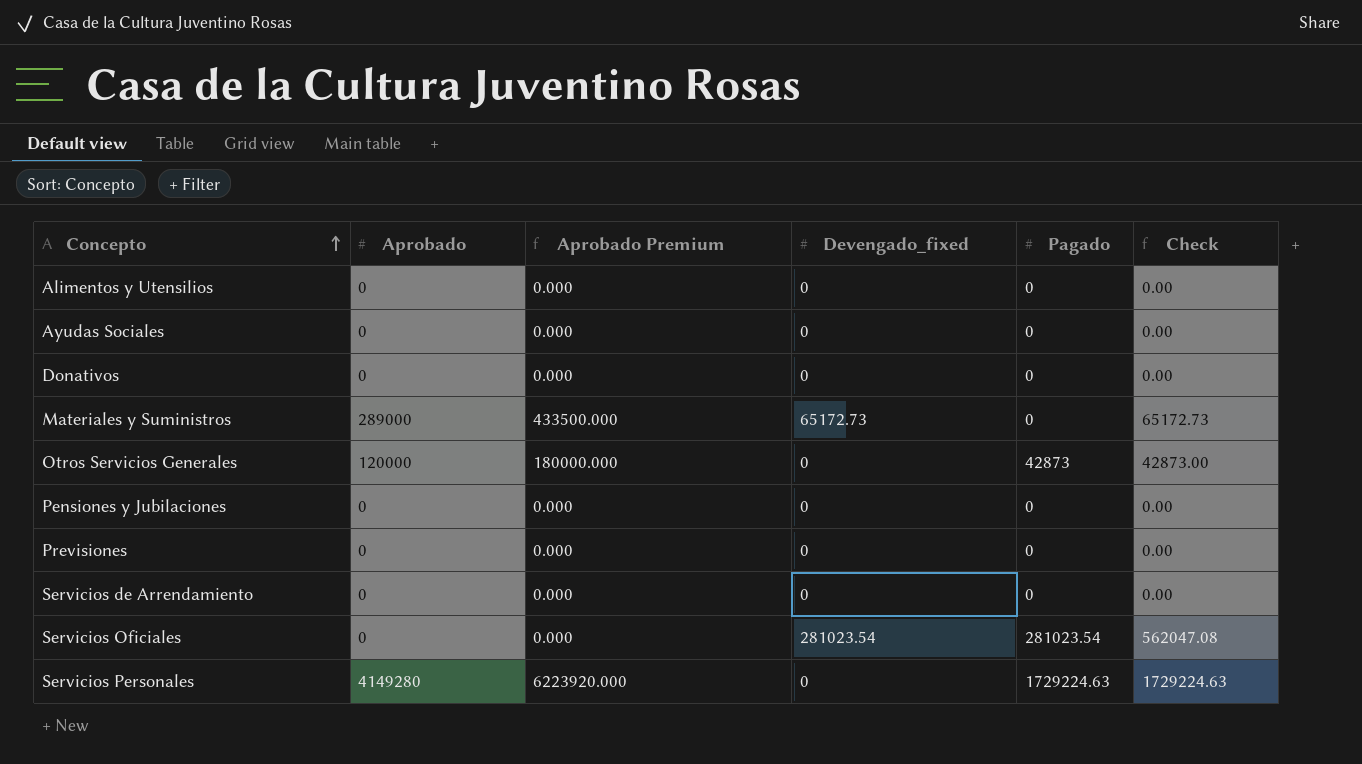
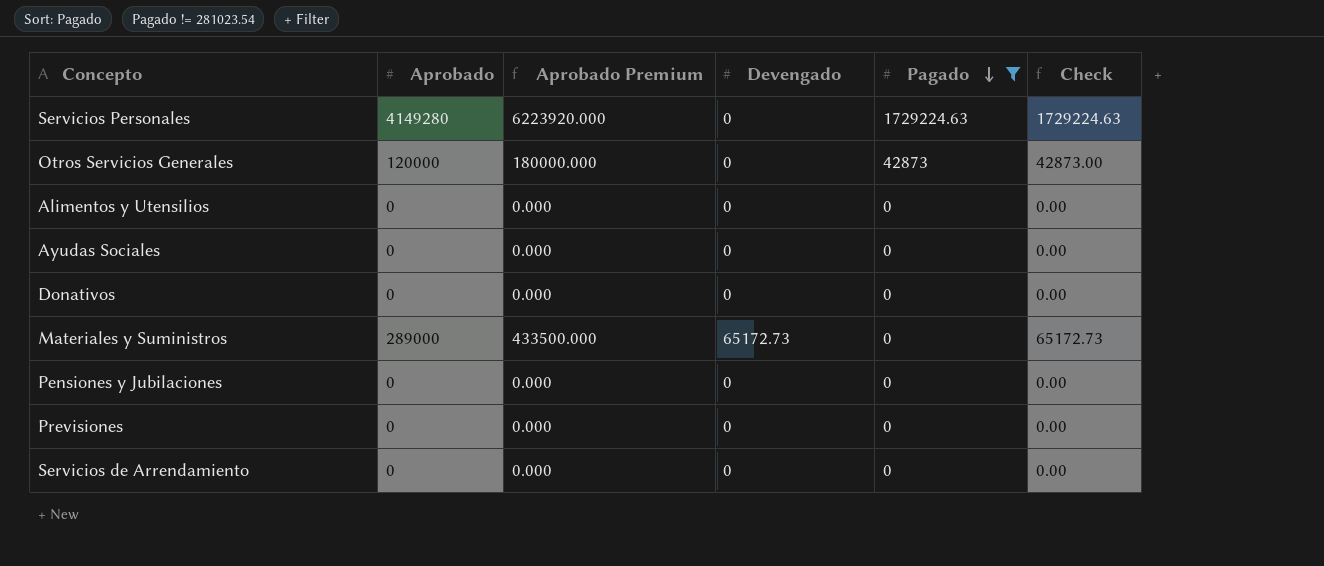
filter: none -> Pagado != 281023.54
row order: Concepto ascending -> Pagado descending
column name: Devengado_fixed -> Devengado

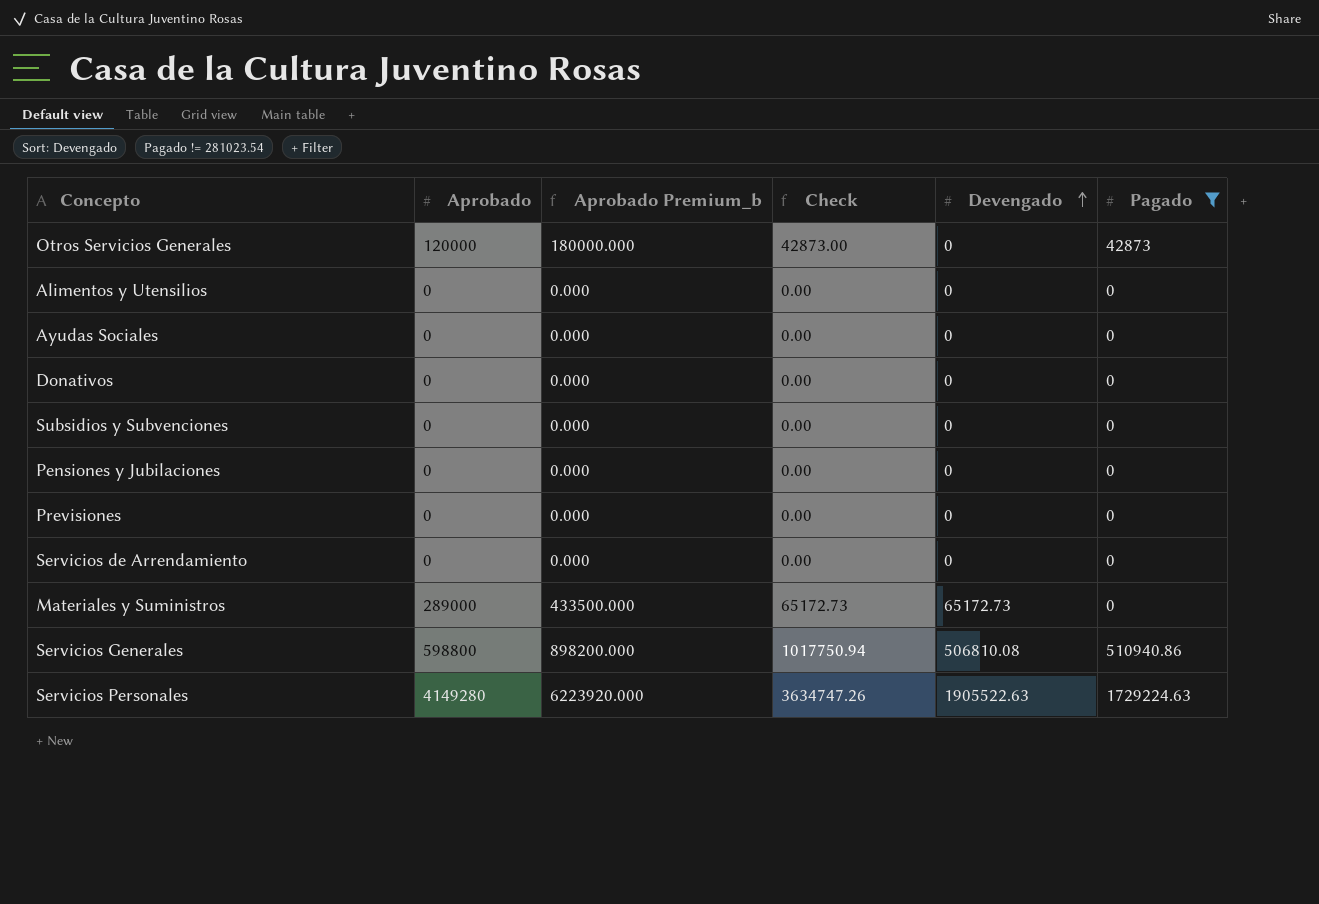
row order: Pagado descending -> Devengado ascending
column name: Aprobado Premium -> Aprobado Premium_b
column Check | position: 6 -> 4
row Subsidios y Subvenciones: none -> 0 | 0.000 | 0.00 | 0 | 0
row Servicios Generales: none -> 598800 | 898200.000 | 1017750.94 | 506810.08 | 510940.86
Servicios Personales | Check: 1729224.63 -> 3634747.26
Servicios Personales | Devengado: 0 -> 1905522.63

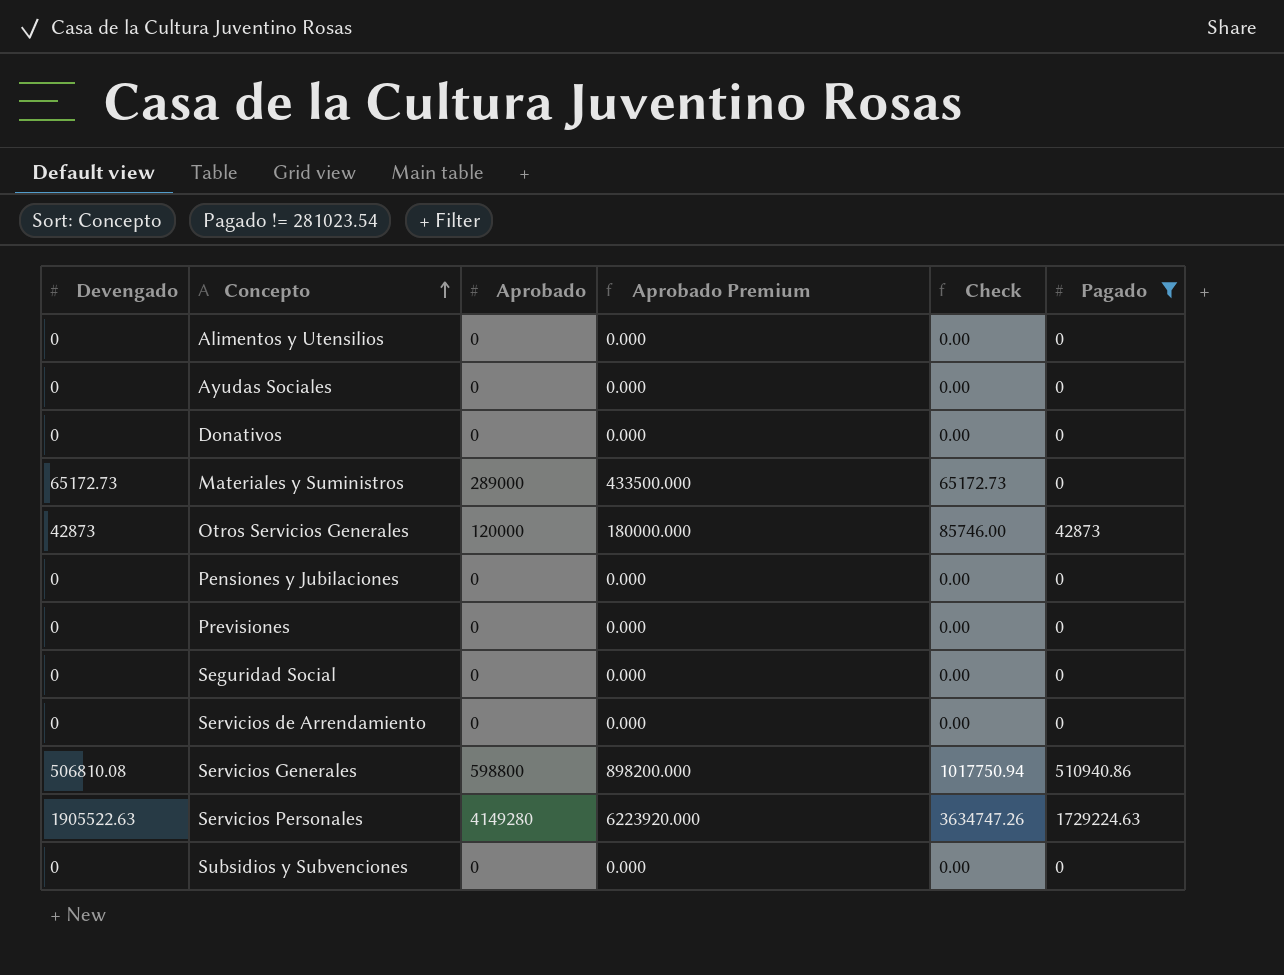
row order: Devengado ascending -> Concepto ascending
column Devengado | position: 5 -> 1
column name: Aprobado Premium_b -> Aprobado Premium
Otros Servicios Generales | Devengado: 0 -> 42873
Otros Servicios Generales | Check: 42873.00 -> 85746.00
row Seguridad Social: none -> 0 | 0 | 0.000 | 0.00 | 0

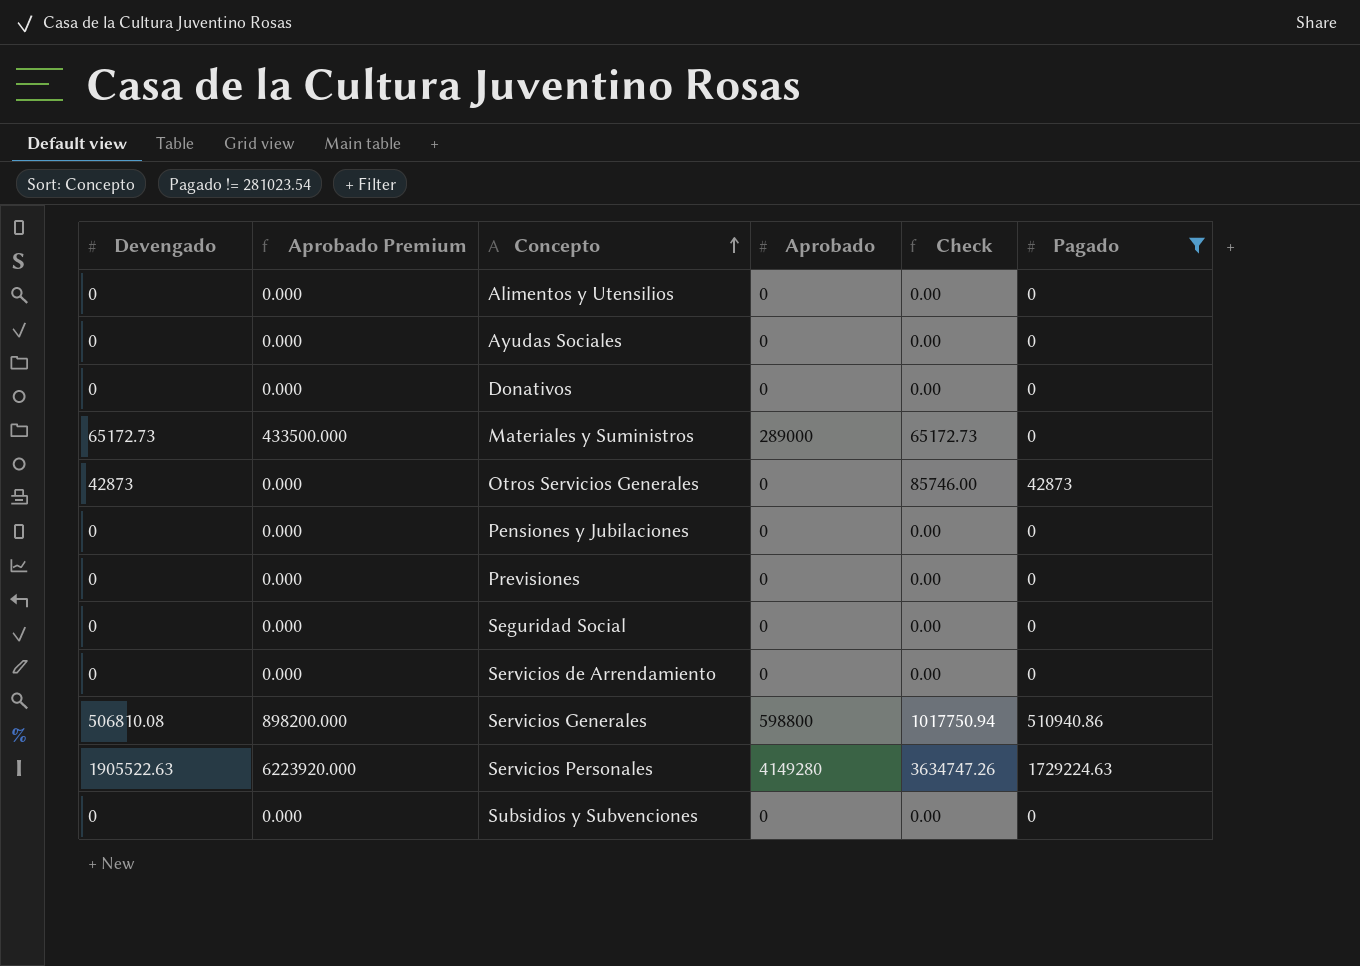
column Aprobado Premium | position: 4 -> 2
Otros Servicios Generales | Aprobado Premium: 180000.000 -> 0.000
Otros Servicios Generales | Aprobado: 120000 -> 0

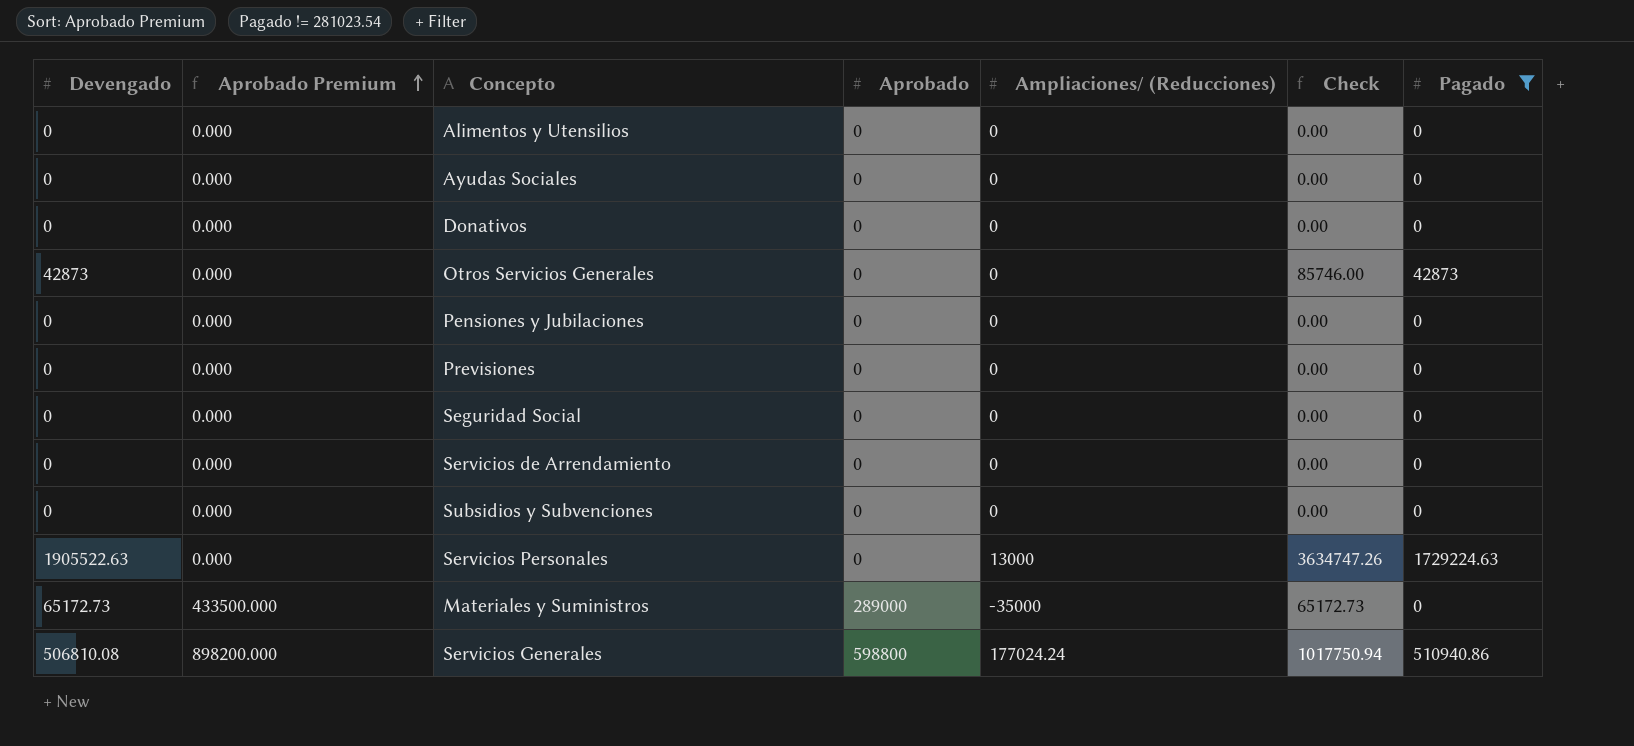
row order: Concepto ascending -> Aprobado Premium ascending
column Ampliaciones/ (Reducciones) | position: none -> 5
Servicios Personales | Aprobado Premium: 6223920.000 -> 0.000
Servicios Personales | Aprobado: 4149280 -> 0

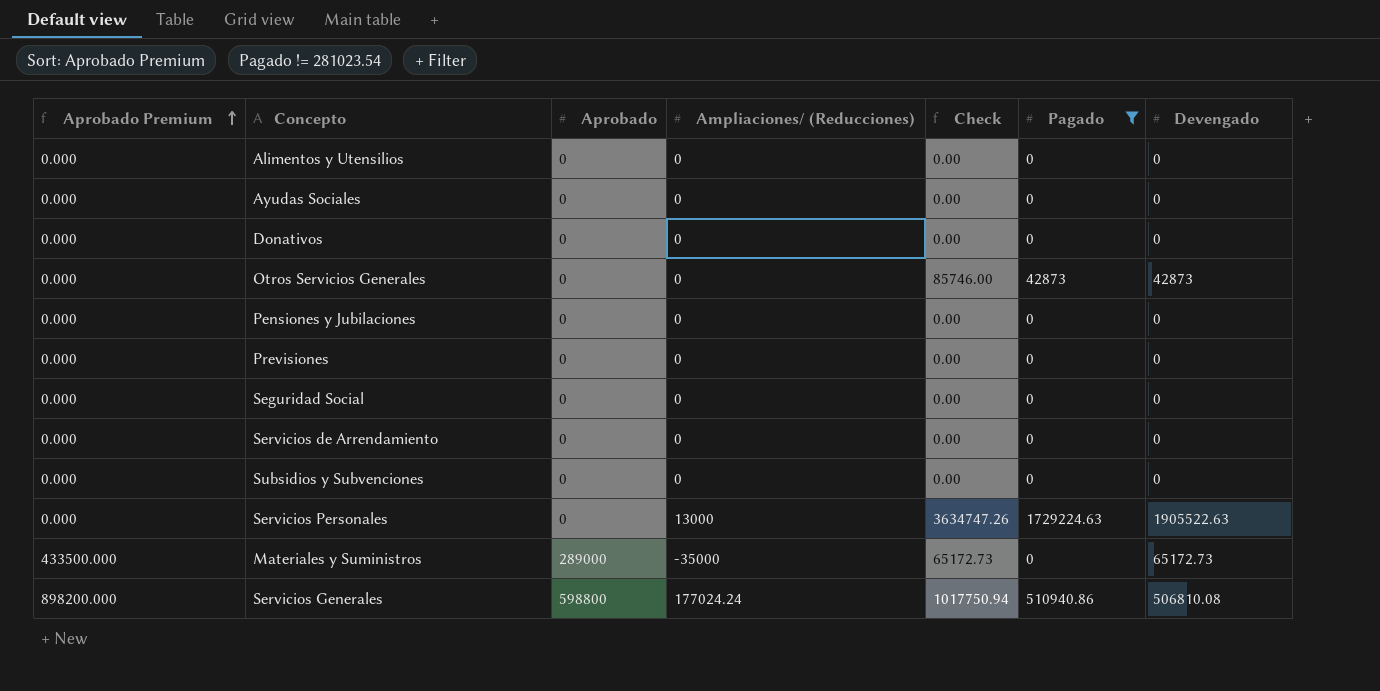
column Devengado | position: 1 -> 7

